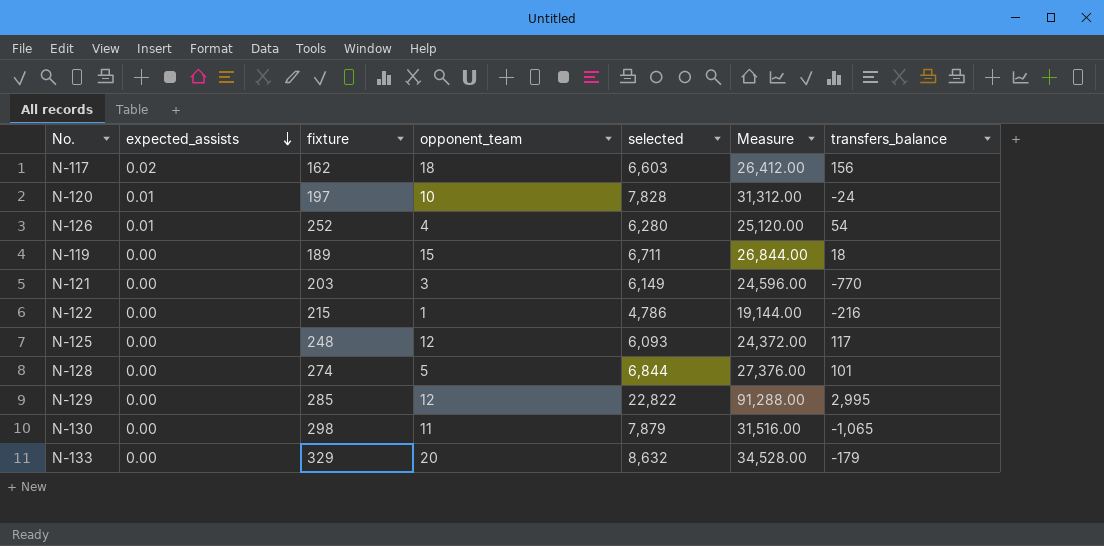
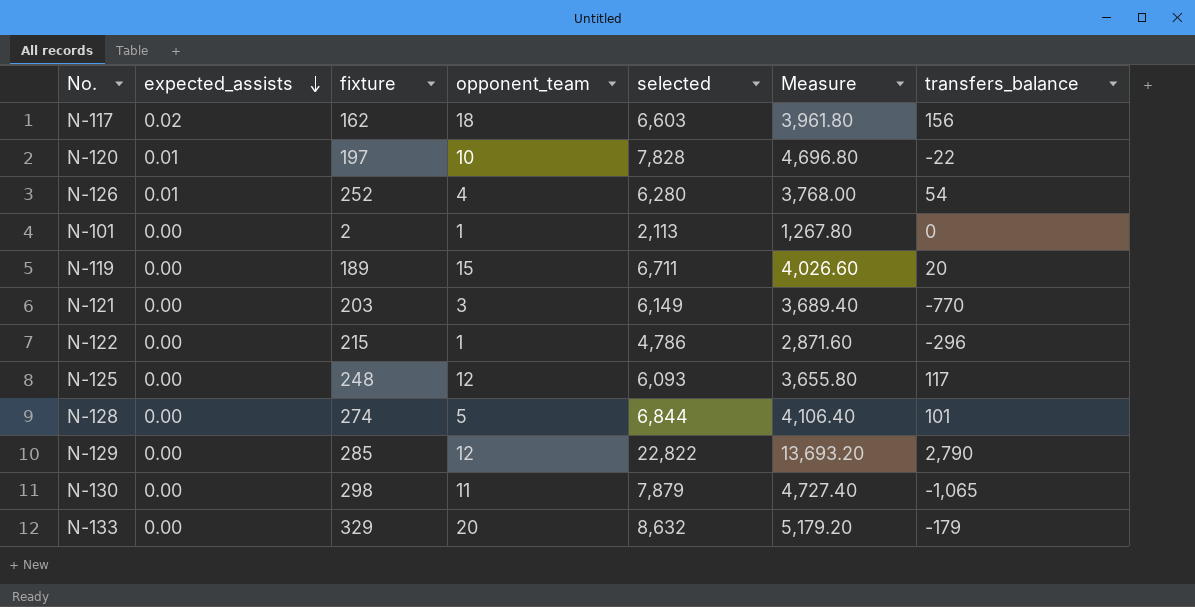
column Measure | formula: [selected] * 4 -> [selected] * 0.6
N-120 | transfers_balance: -24 -> -22
row N-101: none -> 0.00 | 2 | 1 | 2,113 | 1,267.80 | 0
N-119 | transfers_balance: 18 -> 20
N-122 | transfers_balance: -216 -> -296
N-129 | transfers_balance: 2,995 -> 2,790

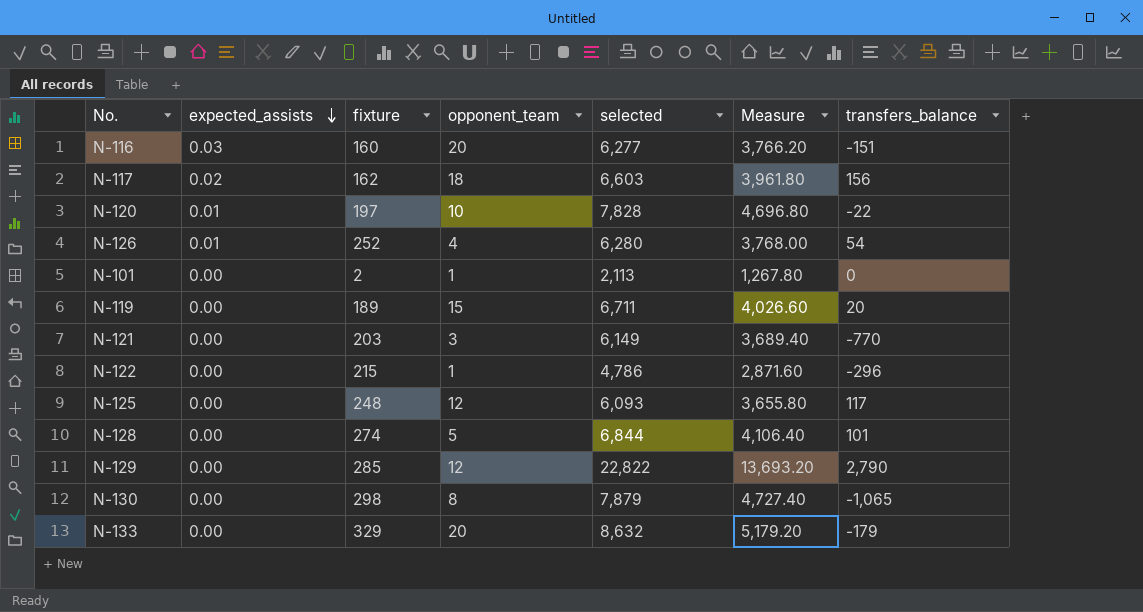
row N-116: none -> 0.03 | 160 | 20 | 6,277 | 3,766.20 | -151
N-130 | opponent_team: 11 -> 8

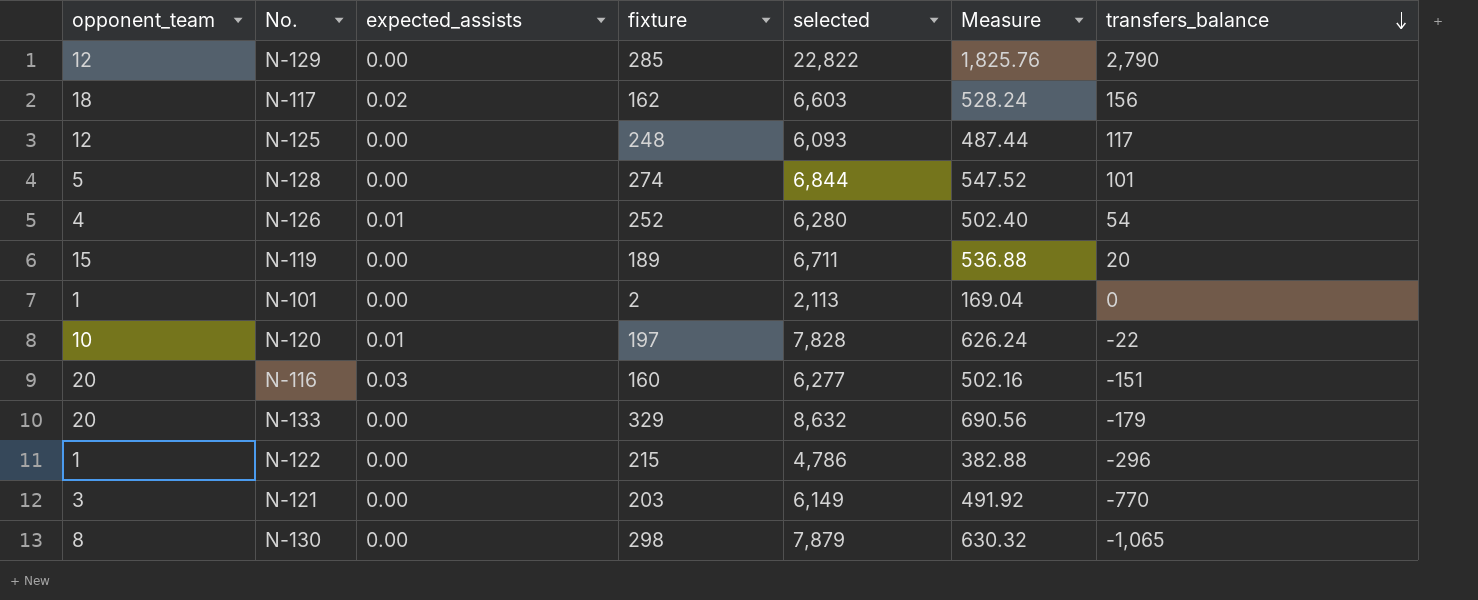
row order: expected_assists descending -> transfers_balance descending
column opponent_team | position: 4 -> 1
column Measure | formula: [selected] * 0.6 -> [selected] * 0.08

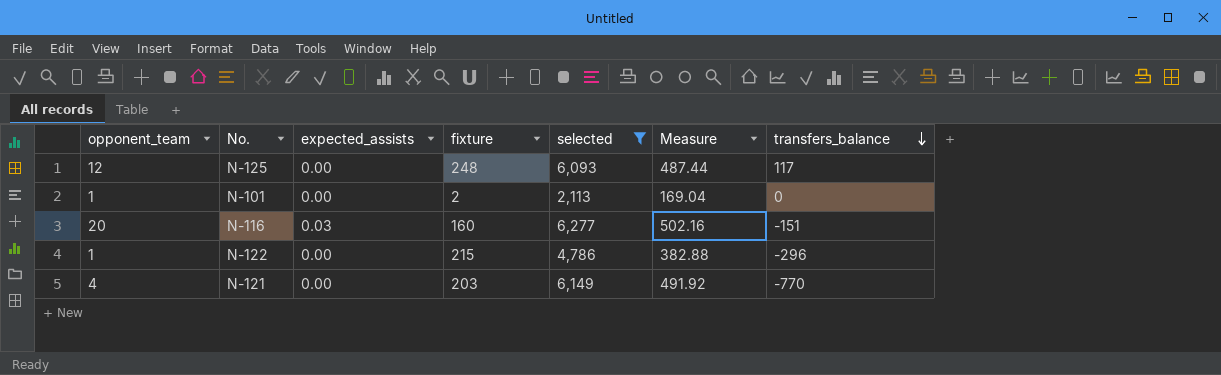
filter: none -> selected <= 6,277
N-121 | opponent_team: 3 -> 4

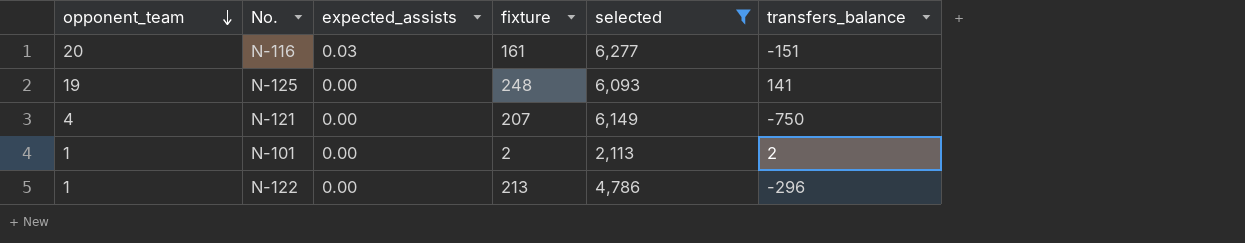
row order: transfers_balance descending -> opponent_team descending
column Measure | formula: [selected] * 0.08 -> none
N-116 | fixture: 160 -> 161
N-125 | opponent_team: 12 -> 19
N-125 | transfers_balance: 117 -> 141
N-121 | fixture: 203 -> 207
N-121 | transfers_balance: -770 -> -750
N-101 | transfers_balance: 0 -> 2
N-122 | fixture: 215 -> 213

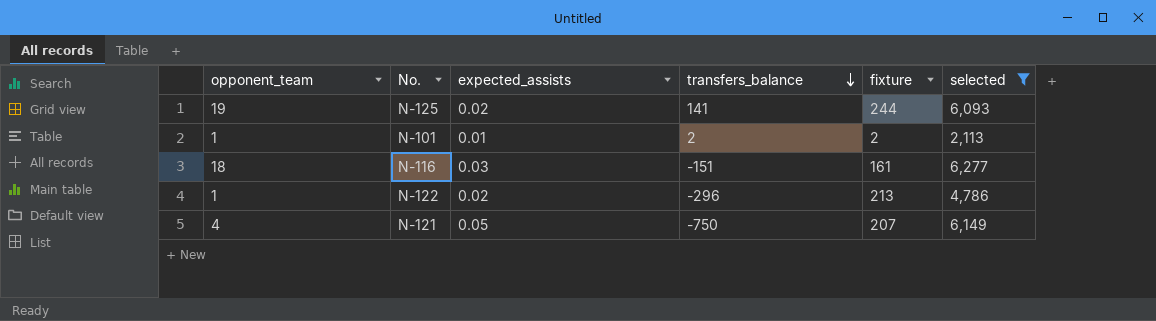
row order: opponent_team descending -> transfers_balance descending
column transfers_balance | position: 6 -> 4
N-125 | expected_assists: 0.00 -> 0.02
N-125 | fixture: 248 -> 244
N-101 | expected_assists: 0.00 -> 0.01
N-116 | opponent_team: 20 -> 18
N-122 | expected_assists: 0.00 -> 0.02
N-121 | expected_assists: 0.00 -> 0.05

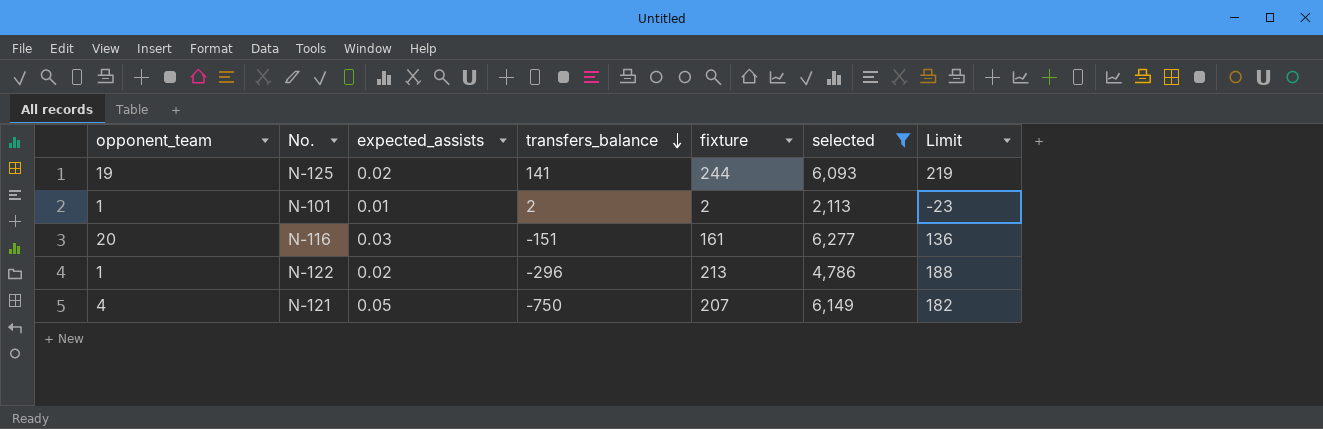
column Limit | formula: none -> [fixture] - 25
N-116 | opponent_team: 18 -> 20

